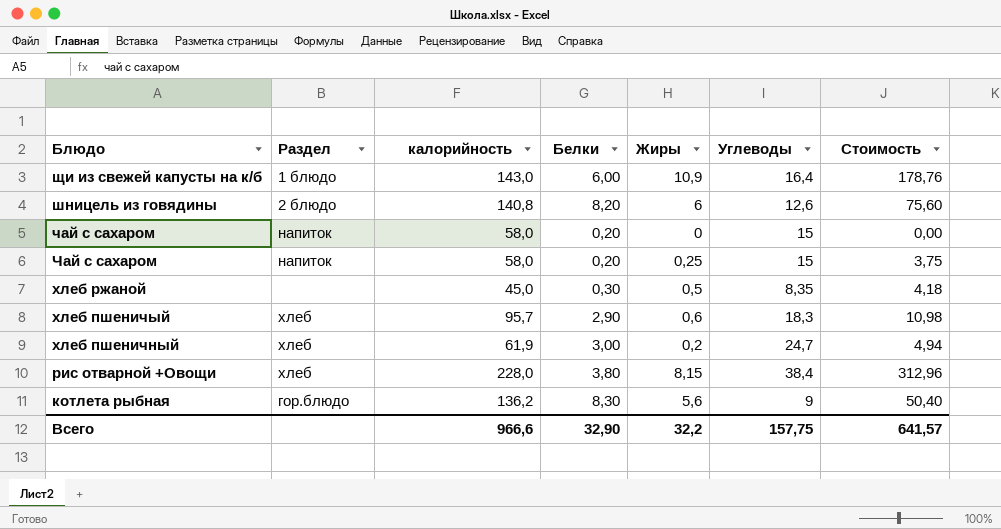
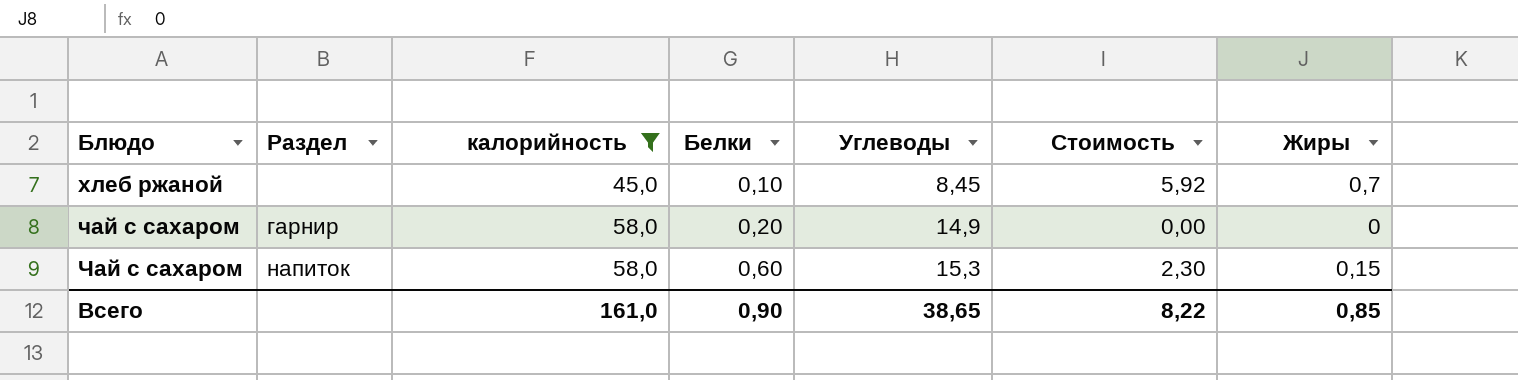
filter: none -> калорийность <= 58,0
row order: Блюдо descending -> Блюдо ascending
column Жиры | position: 5 -> 7
хлеб ржаной | Белки: 0,30 -> 0,10
хлеб ржаной | Углеводы: 8,35 -> 8,45
хлеб ржаной | Стоимость: 4,18 -> 5,92
хлеб ржаной | Жиры: 0,5 -> 0,7
чай с сахаром | Раздел: напиток -> гарнир
чай с сахаром | Углеводы: 15 -> 14,9
Чай с сахаром | Белки: 0,20 -> 0,60
Чай с сахаром | Углеводы: 15 -> 15,3
Чай с сахаром | Стоимость: 3,75 -> 2,30
Чай с сахаром | Жиры: 0,25 -> 0,15
Всего | калорийность: 966,6 -> 161,0
Всего | Белки: 32,90 -> 0,90
Всего | Углеводы: 157,75 -> 38,65
Всего | Стоимость: 641,57 -> 8,22
Всего | Жиры: 32,2 -> 0,85

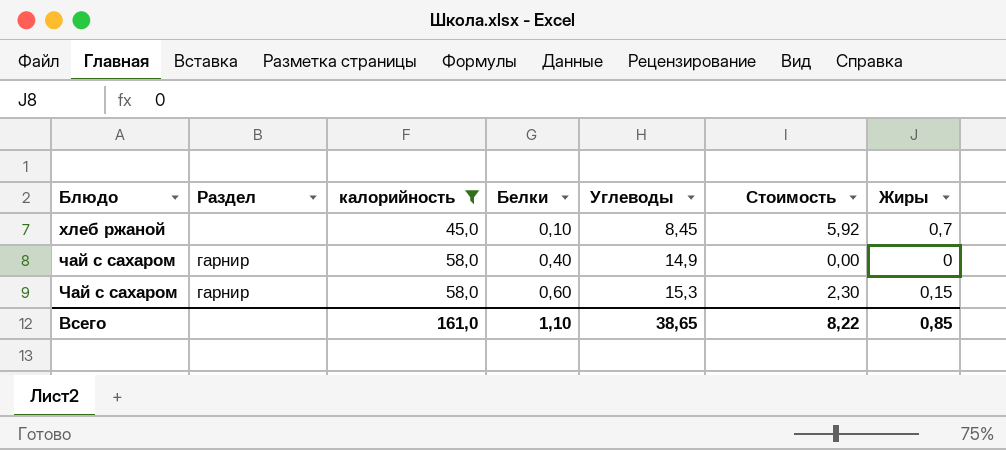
чай с сахаром | Белки: 0,20 -> 0,40
Чай с сахаром | Раздел: напиток -> гарнир
Всего | Белки: 0,90 -> 1,10

